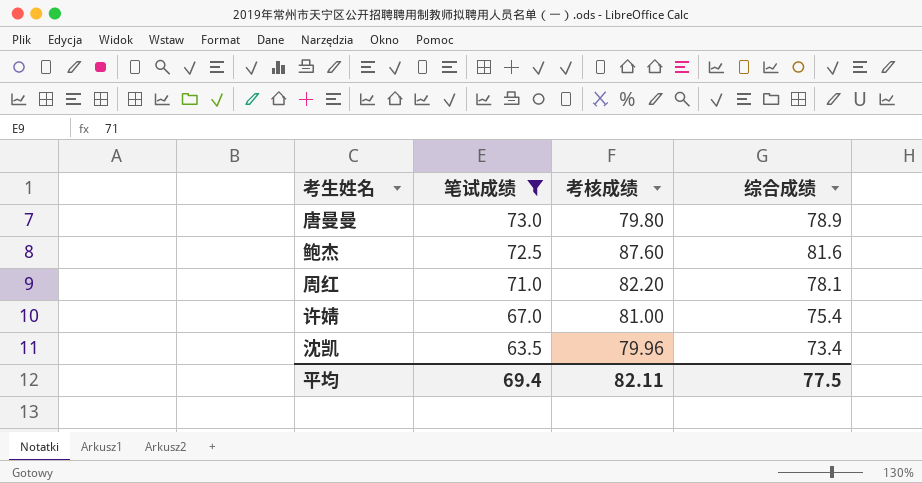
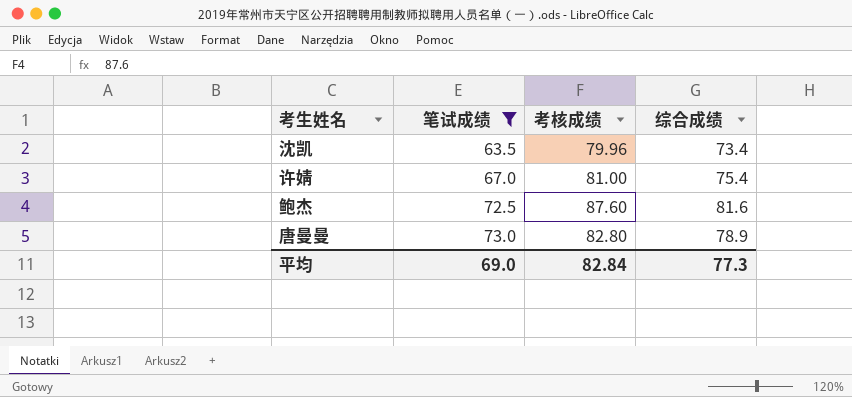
row order: 笔试成绩 descending -> 笔试成绩 ascending
row 周红: 71.0 | 82.20 | 78.1 -> none
唐曼曼 | 考核成绩: 79.80 -> 82.80
平均 | 笔试成绩: 69.4 -> 69.0
平均 | 考核成绩: 82.11 -> 82.84
平均 | 综合成绩: 77.5 -> 77.3

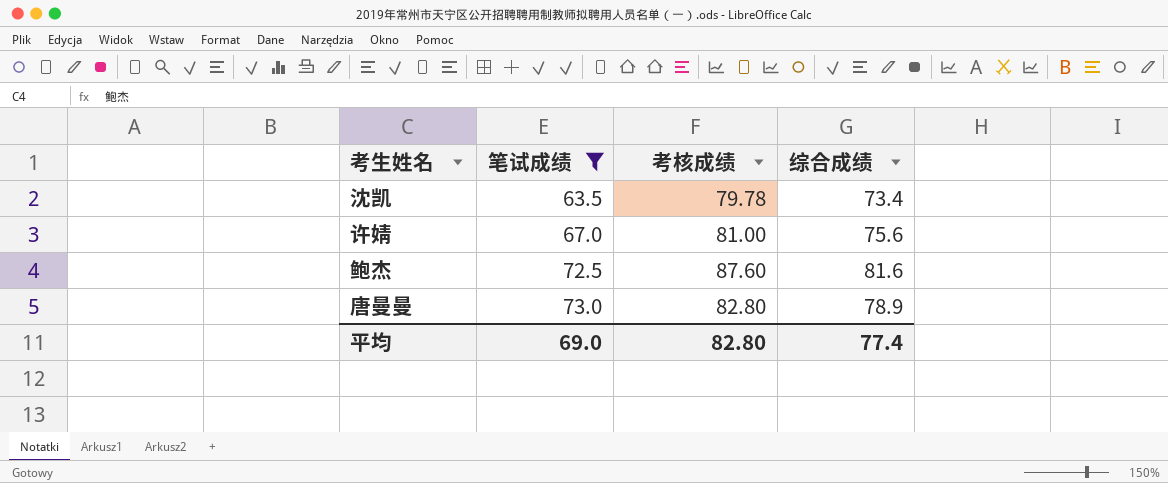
沈凯 | 考核成绩: 79.96 -> 79.78
许婧 | 综合成绩: 75.4 -> 75.6
平均 | 考核成绩: 82.84 -> 82.80
平均 | 综合成绩: 77.3 -> 77.4

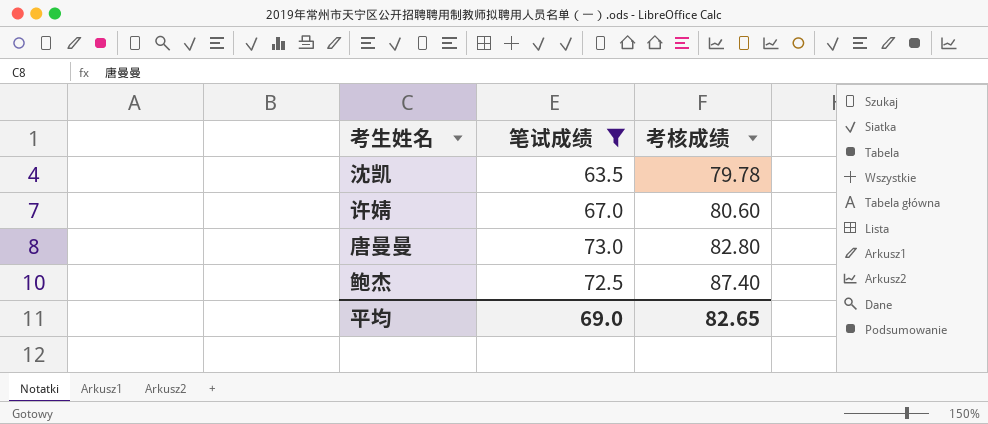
row order: 笔试成绩 ascending -> 考核成绩 ascending
column 综合成绩 | position: 4 -> none
许婧 | 考核成绩: 81.00 -> 80.60
鲍杰 | 考核成绩: 87.60 -> 87.40
平均 | 考核成绩: 82.80 -> 82.65

